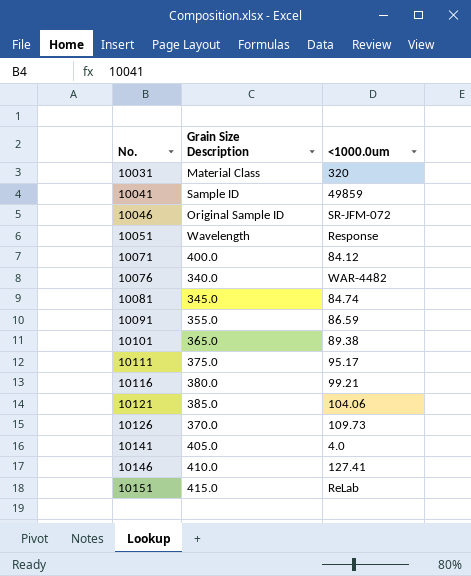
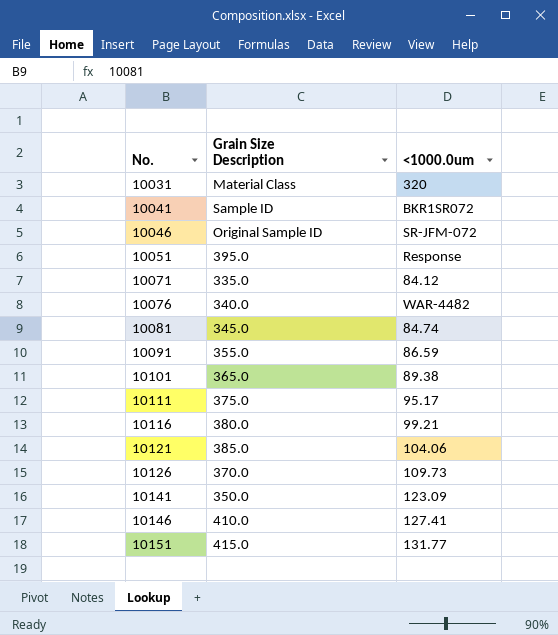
10041 | <1000.0um: 49859 -> BKR1SR072
10051 | Grain Size Description: Wavelength -> 395.0
10071 | Grain Size Description: 400.0 -> 335.0
10141 | Grain Size Description: 405.0 -> 350.0
10141 | <1000.0um: 4.0 -> 123.09
10151 | <1000.0um: ReLab -> 131.77

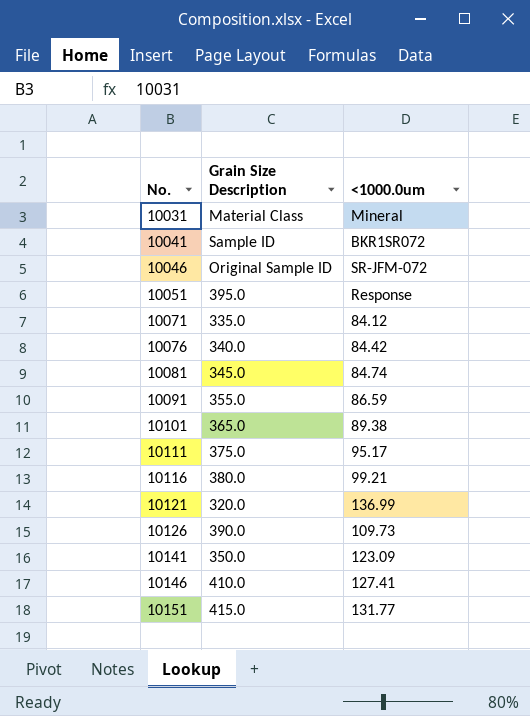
10031 | <1000.0um: 320 -> Mineral
10076 | <1000.0um: WAR-4482 -> 84.42
10121 | Grain Size Description: 385.0 -> 320.0
10121 | <1000.0um: 104.06 -> 136.99
10126 | Grain Size Description: 370.0 -> 390.0

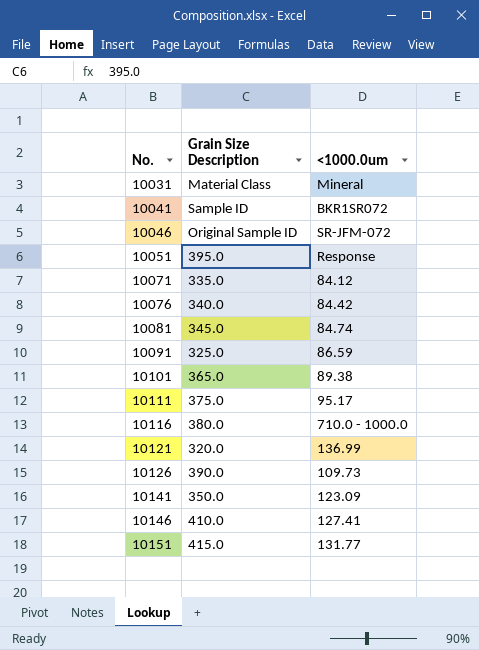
10091 | Grain Size Description: 355.0 -> 325.0
10116 | <1000.0um: 99.21 -> 710.0 - 1000.0

